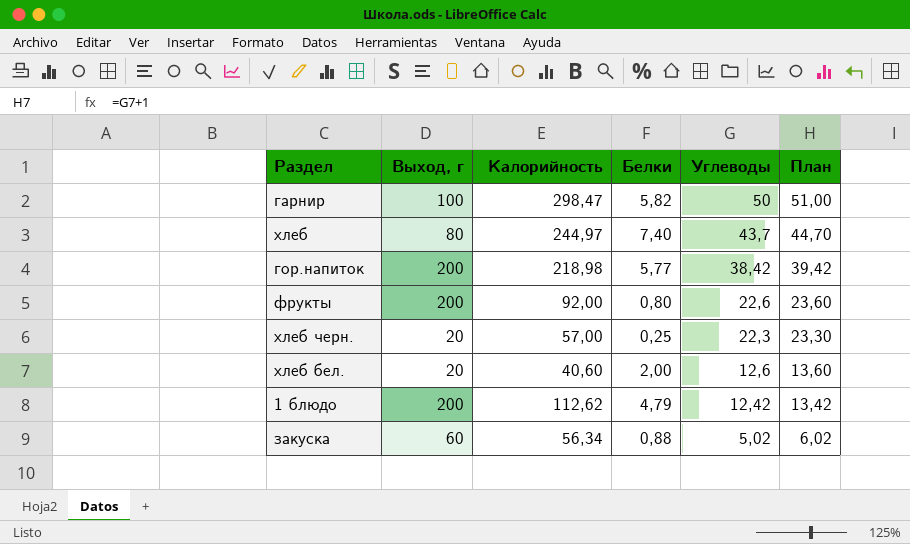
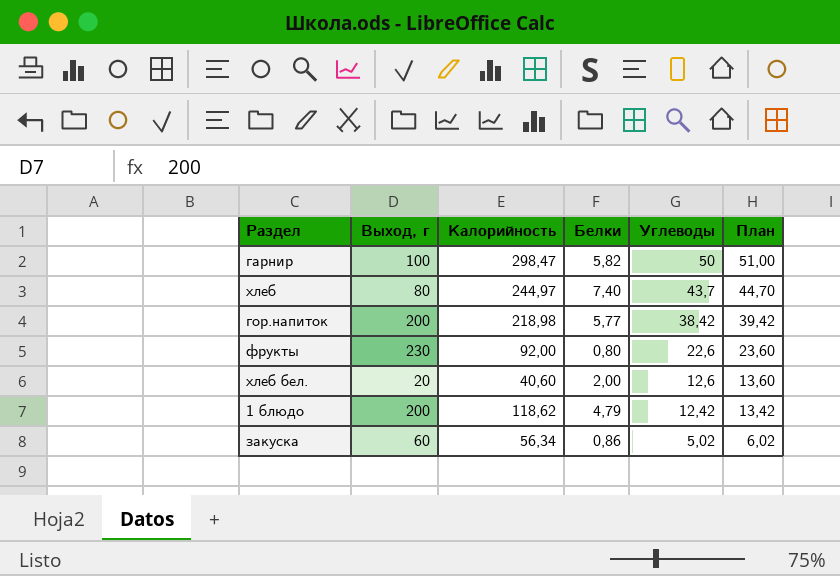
row хлеб черн.: 20 | 57,00 | 0,25 | 22,3 | 23,30 -> none
фрукты | Выход, г: 200 -> 230
1 блюдо | Калорийность: 112,62 -> 118,62
закуска | Белки: 0,88 -> 0,86

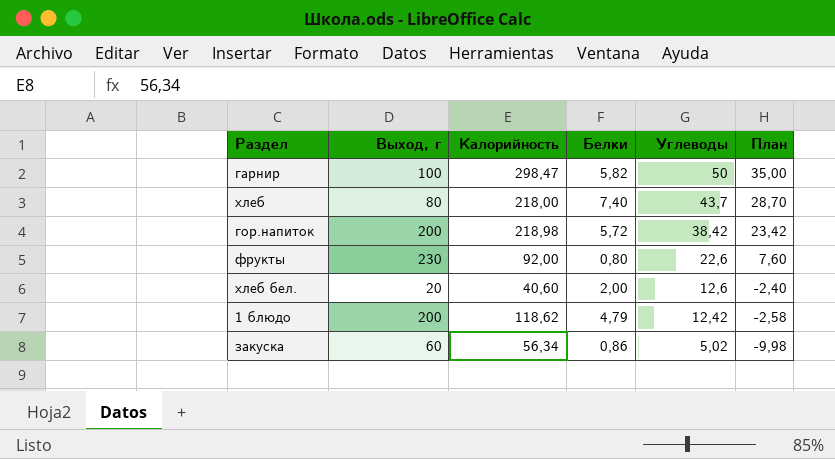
column План | formula: [Углеводы] + 1 -> [Углеводы] - 15
хлеб | Калорийность: 244,97 -> 218,00
гор.напиток | Белки: 5,77 -> 5,72

